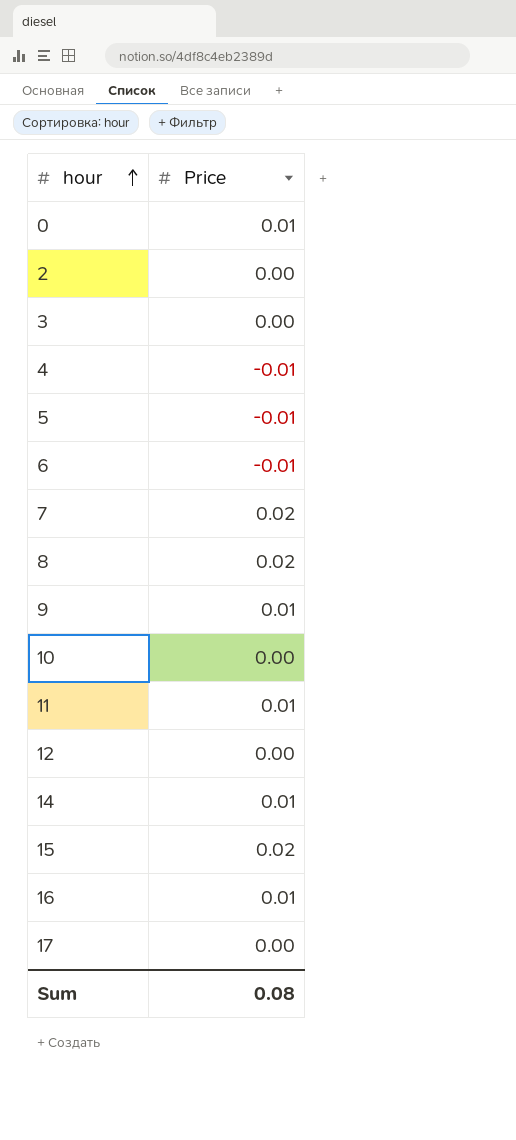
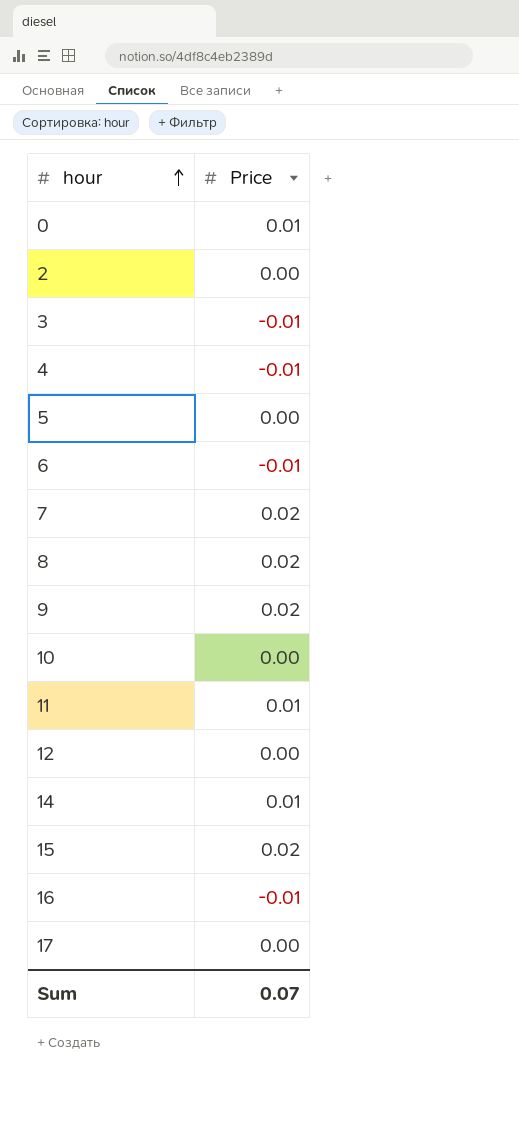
3 | Price: 0.00 -> -0.01
5 | Price: -0.01 -> 0.00
9 | Price: 0.01 -> 0.02
16 | Price: 0.01 -> -0.01
Sum | Price: 0.08 -> 0.07

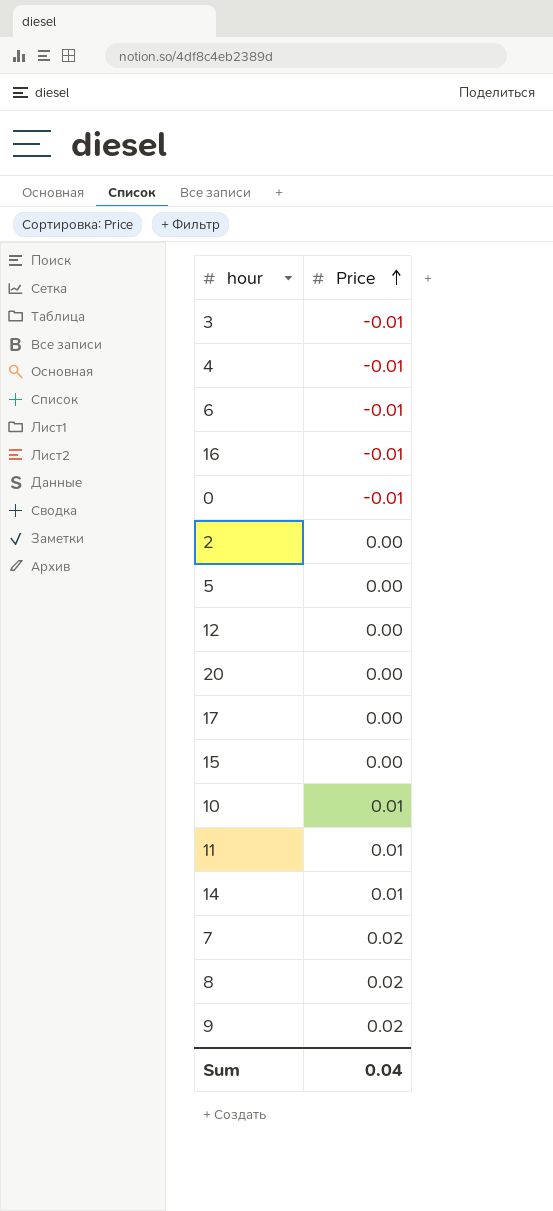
row order: hour ascending -> Price ascending
0 | Price: 0.01 -> -0.01
row 20: none -> 0.00
15 | Price: 0.02 -> 0.00
10 | Price: 0.00 -> 0.01
Sum | Price: 0.07 -> 0.04

